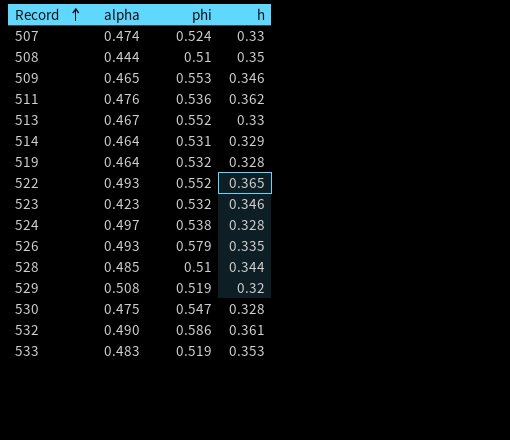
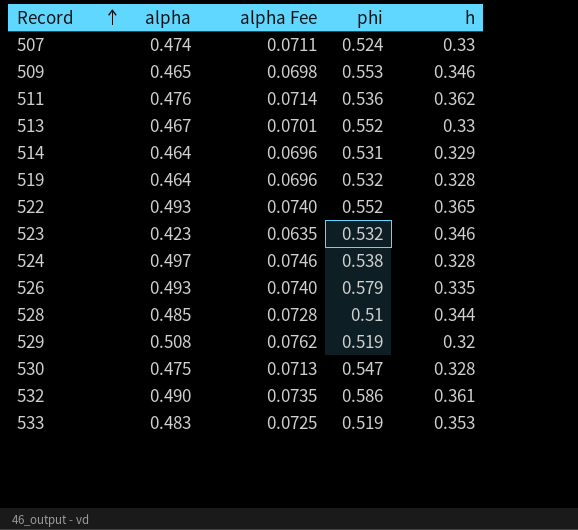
column alpha Fee | formula: none -> [alpha] * 0.15
row 508: 0.444 | 0.51 | 0.35 -> none

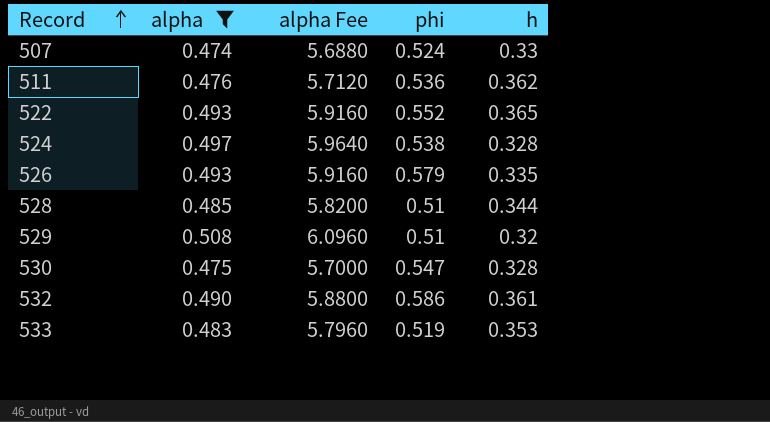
filter: none -> alpha >= 0.474
column alpha Fee | formula: [alpha] * 0.15 -> [alpha] * 12
529 | phi: 0.519 -> 0.51

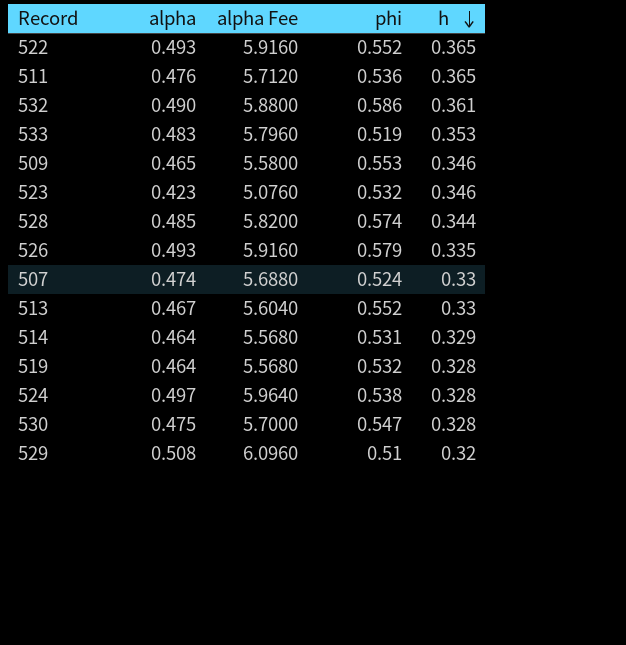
filter: alpha >= 0.474 -> none
row order: Record ascending -> h descending
511 | h: 0.362 -> 0.365
528 | phi: 0.51 -> 0.574

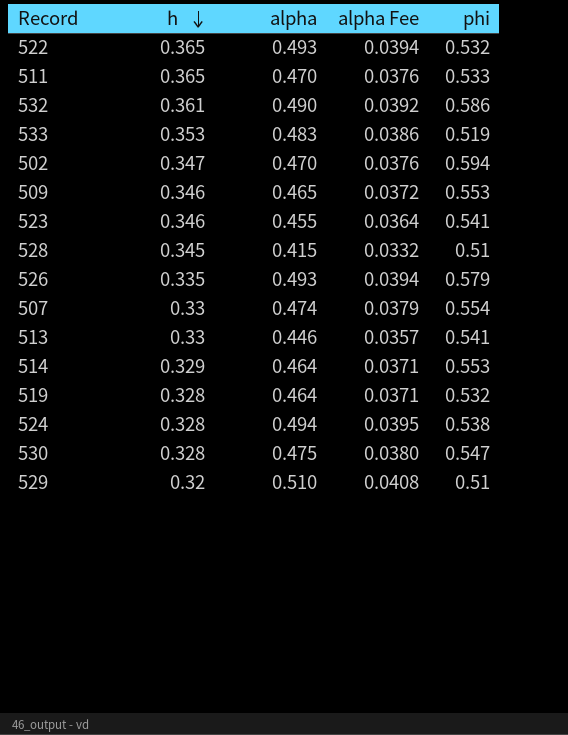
column h | position: 5 -> 2
column alpha Fee | formula: [alpha] * 12 -> [alpha] * 0.08
522 | phi: 0.552 -> 0.532
511 | alpha: 0.476 -> 0.470
511 | phi: 0.536 -> 0.533
row 502: none -> 0.347 | 0.470 | 0.0376 | 0.594
523 | alpha: 0.423 -> 0.455
523 | phi: 0.532 -> 0.541
528 | h: 0.344 -> 0.345
528 | alpha: 0.485 -> 0.415
528 | phi: 0.574 -> 0.51
507 | phi: 0.524 -> 0.554
513 | alpha: 0.467 -> 0.446
513 | phi: 0.552 -> 0.541
514 | phi: 0.531 -> 0.553
524 | alpha: 0.497 -> 0.494
529 | alpha: 0.508 -> 0.510

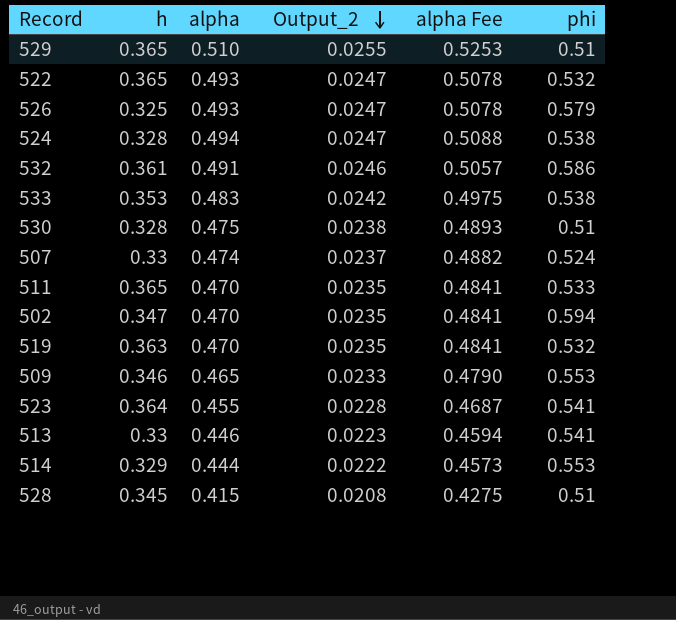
row order: h descending -> Output_2 descending
column Output_2 | formula: none -> [alpha] * 0.05
column alpha Fee | formula: [alpha] * 0.08 -> [alpha] * 1.03
529 | h: 0.32 -> 0.365
526 | h: 0.335 -> 0.325
532 | alpha: 0.490 -> 0.491
533 | phi: 0.519 -> 0.538
530 | phi: 0.547 -> 0.51
507 | phi: 0.554 -> 0.524
519 | h: 0.328 -> 0.363
519 | alpha: 0.464 -> 0.470
523 | h: 0.346 -> 0.364
514 | alpha: 0.464 -> 0.444

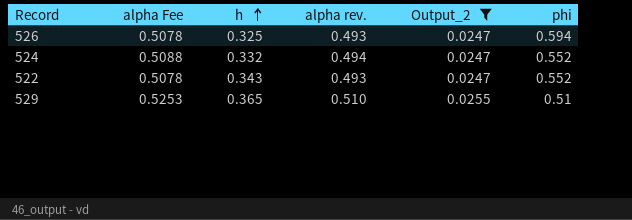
filter: none -> Output_2 >= 0.0247
row order: Output_2 descending -> h ascending
column alpha Fee | position: 5 -> 2
column name: alpha -> alpha rev.
526 | phi: 0.579 -> 0.594
524 | h: 0.328 -> 0.332
524 | phi: 0.538 -> 0.552
522 | h: 0.365 -> 0.343
522 | phi: 0.532 -> 0.552

